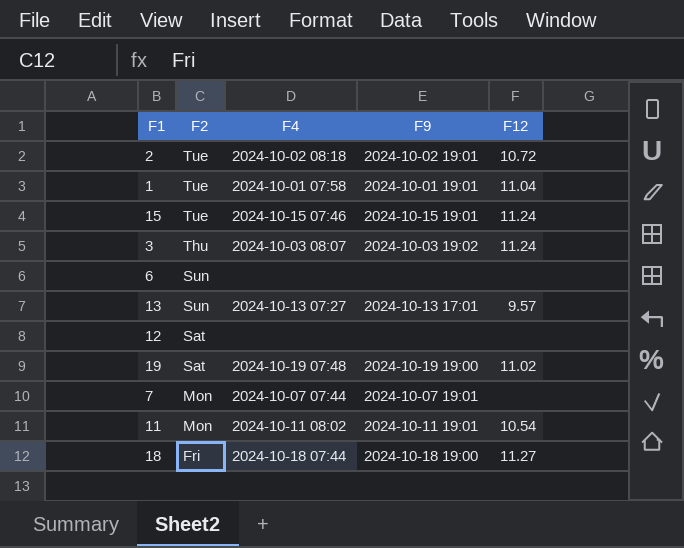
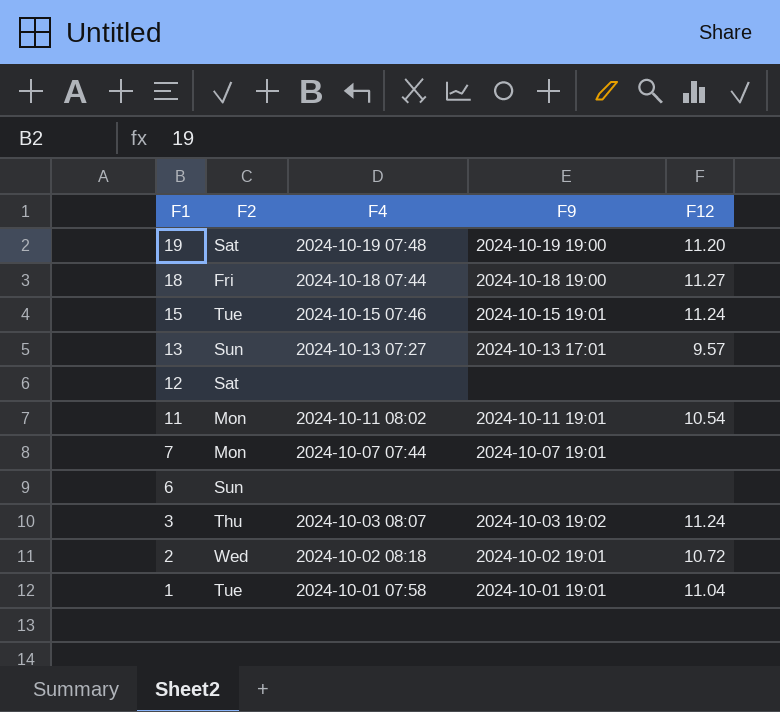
row order: F2 descending -> F1 descending
19 | F12: 11.02 -> 11.20
2 | F2: Tue -> Wed

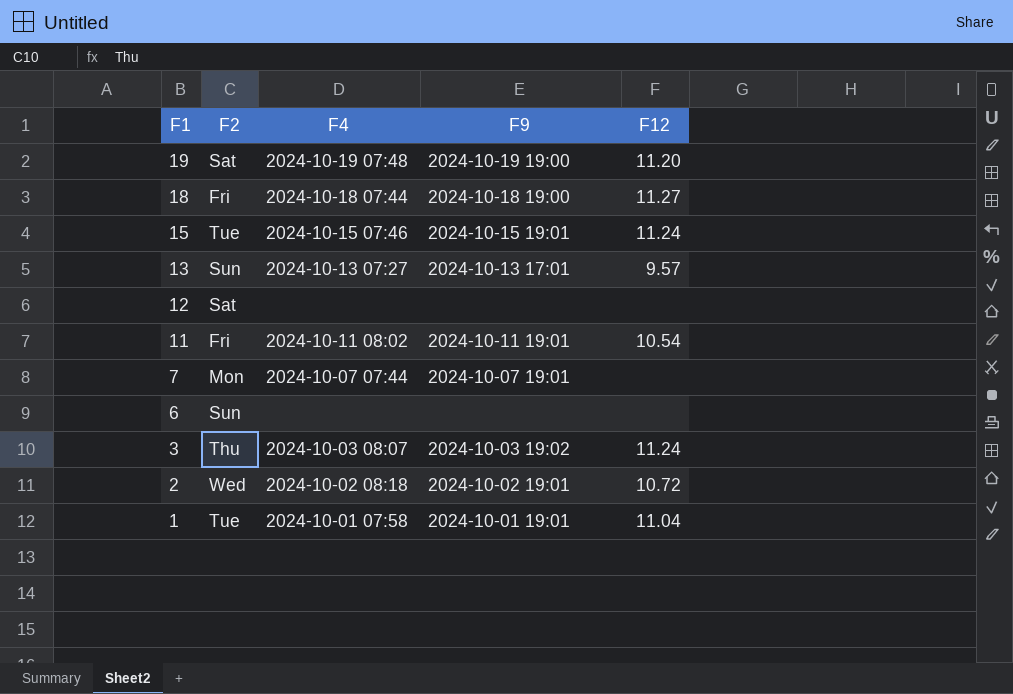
11 | F2: Mon -> Fri

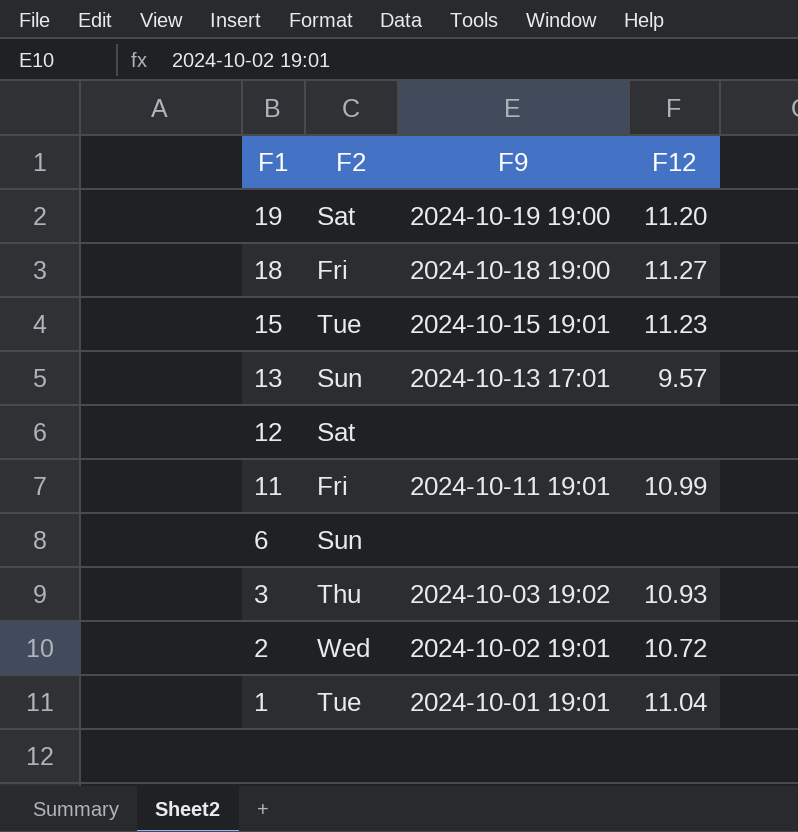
column F4 | position: 3 -> none
row 7: Mon | 2024-10-07 07:44 | 2024-10-07 19:01 | none -> none
15 | F12: 11.24 -> 11.23
11 | F12: 10.54 -> 10.99
3 | F12: 11.24 -> 10.93

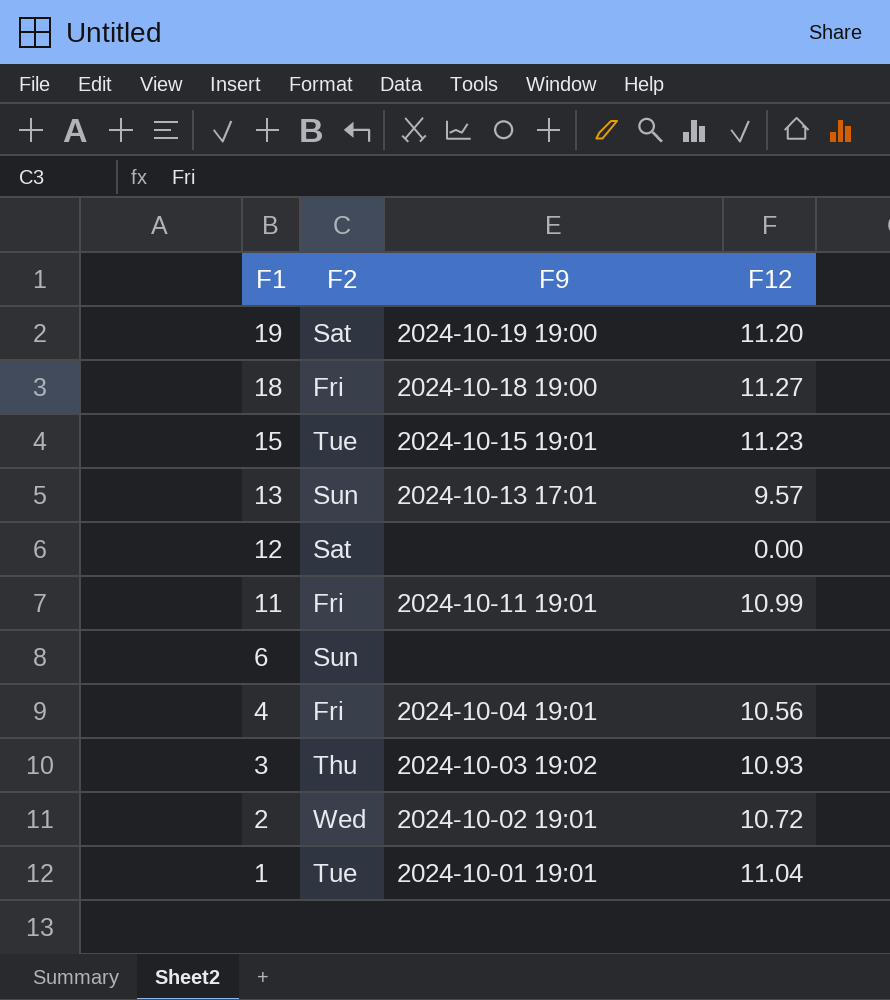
12 | F12: none -> 0.00
row 4: none -> Fri | 2024-10-04 19:01 | 10.56

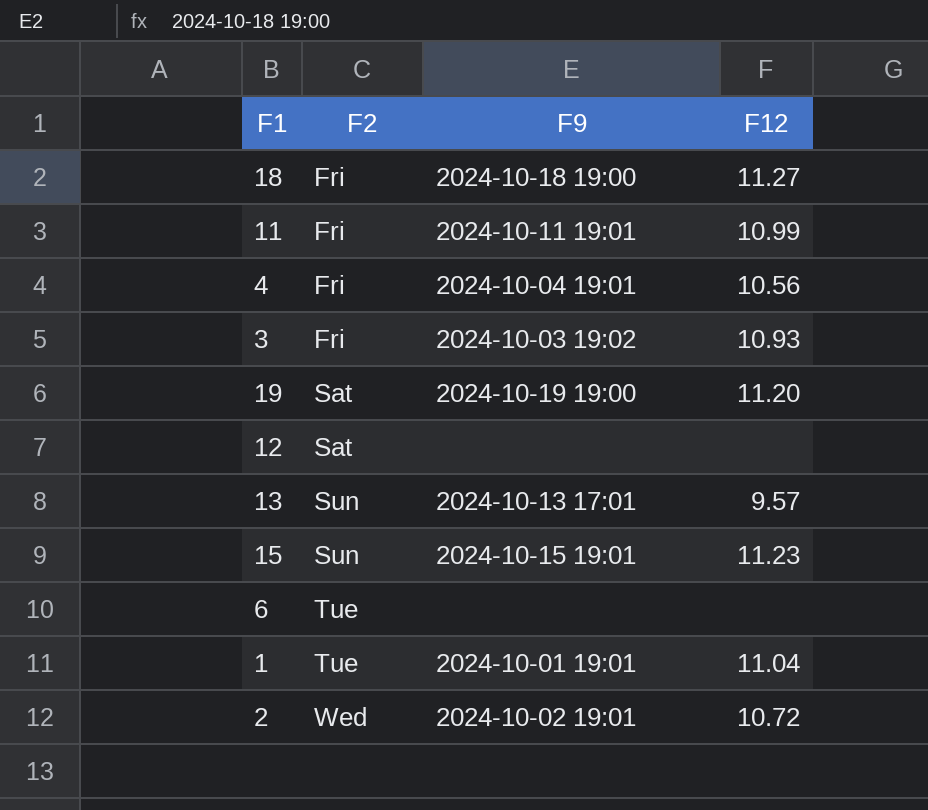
row order: F1 descending -> F2 ascending
3 | F2: Thu -> Fri
12 | F12: 0.00 -> none
15 | F2: Tue -> Sun
6 | F2: Sun -> Tue

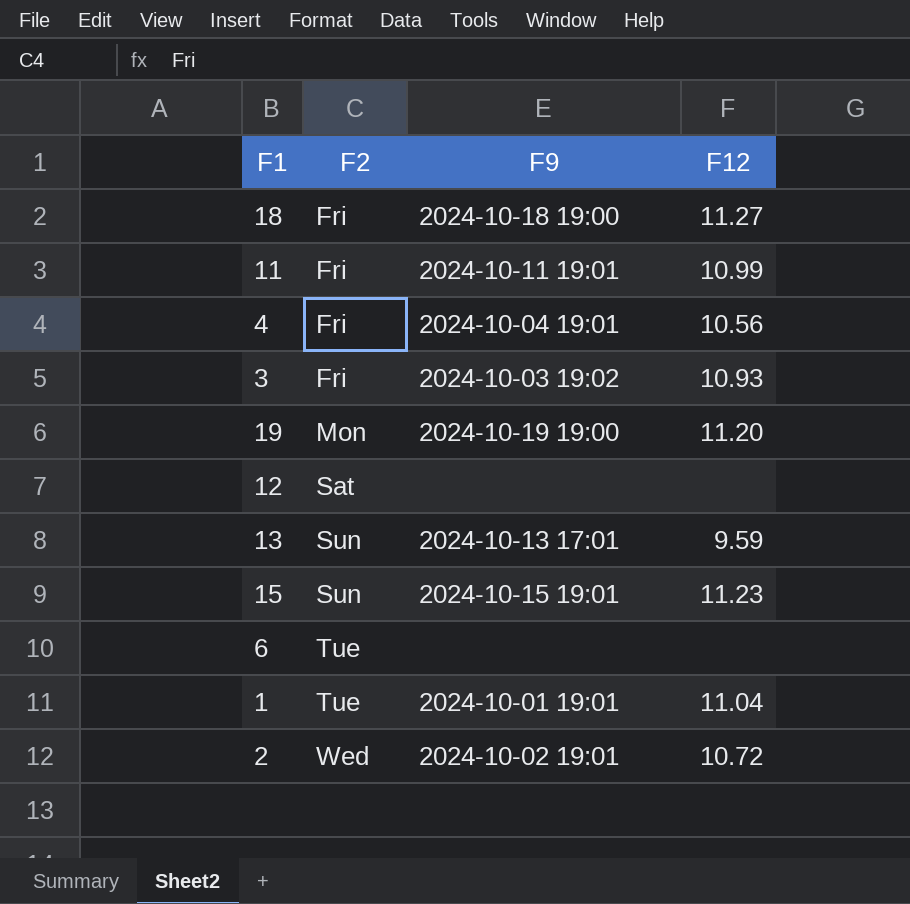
19 | F2: Sat -> Mon
13 | F12: 9.57 -> 9.59

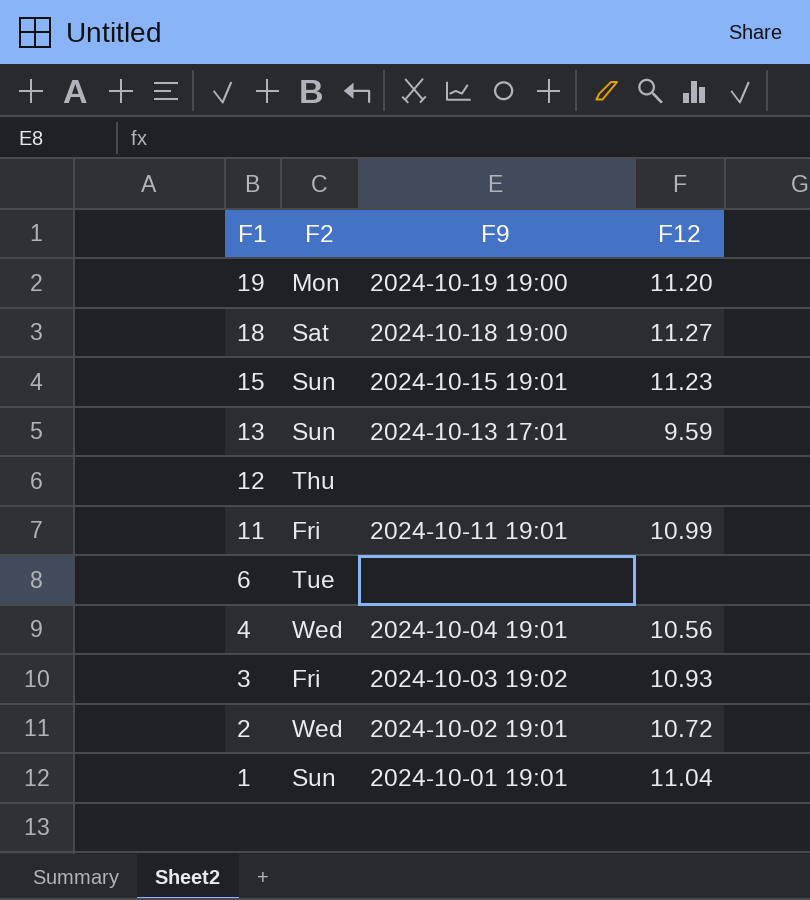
row order: F2 ascending -> F1 descending
18 | F2: Fri -> Sat
12 | F2: Sat -> Thu
4 | F2: Fri -> Wed
1 | F2: Tue -> Sun

